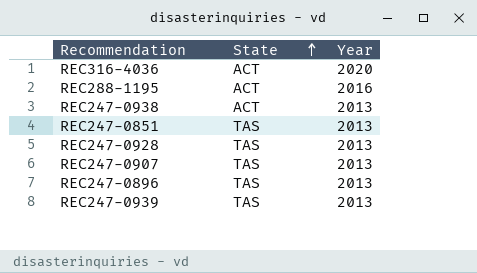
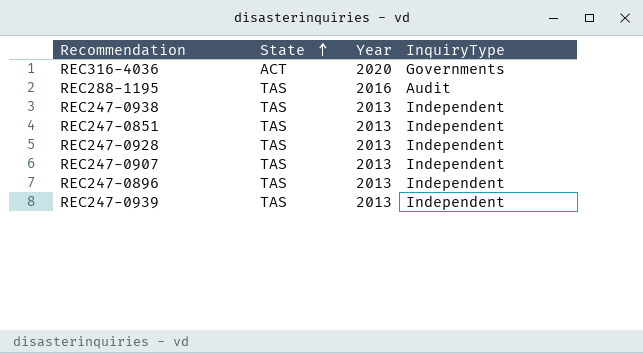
column InquiryType | position: none -> 4
REC288-1195 | State: ACT -> TAS
REC247-0938 | State: ACT -> TAS

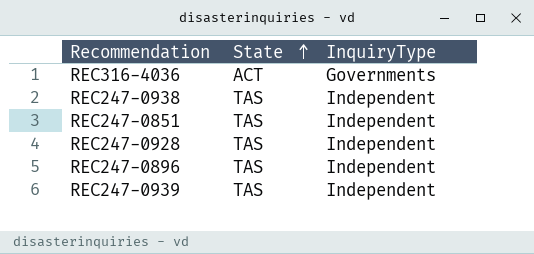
column Year | position: 3 -> none
row REC288-1195: TAS | 2016 | Audit -> none
row REC247-0907: TAS | 2013 | Independent -> none

